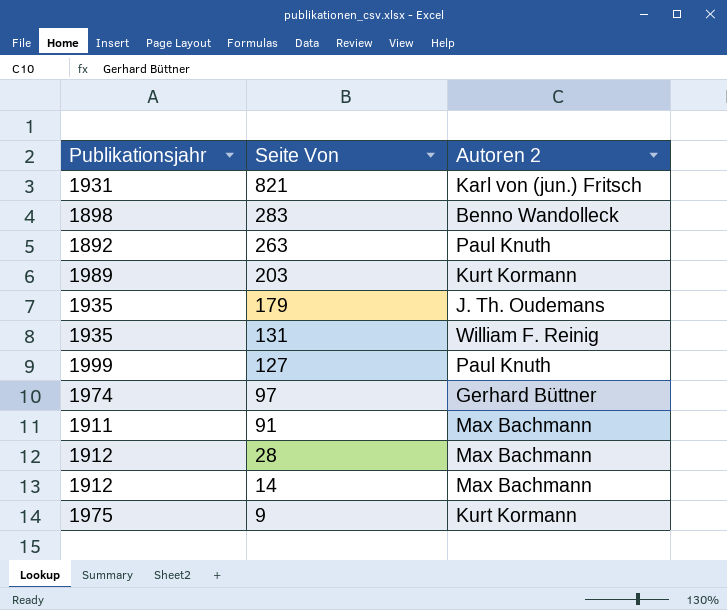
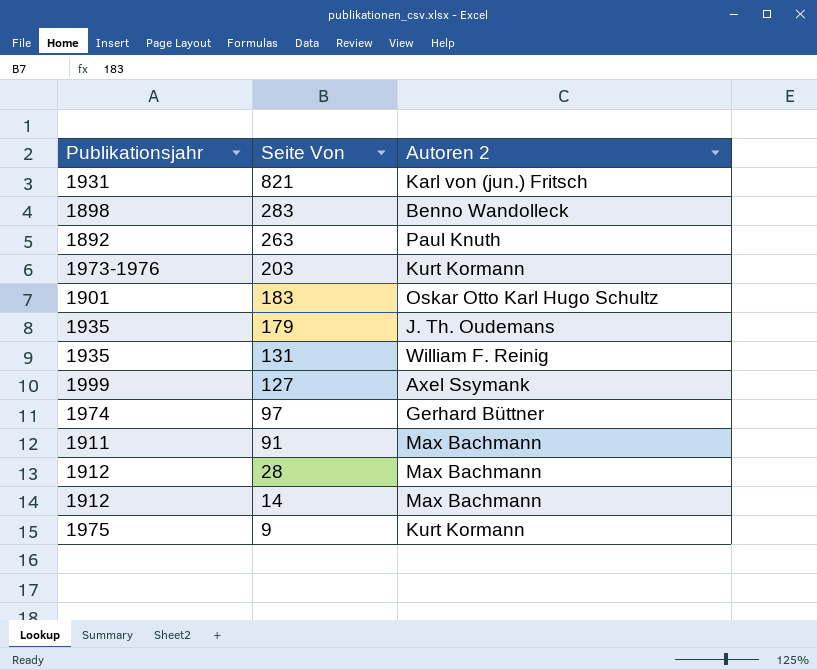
203 | Publikationsjahr: 1989 -> 1973-1976
row 183: none -> 1901 | Oskar Otto Karl Hugo Schultz
127 | Autoren 2: Paul Knuth -> Axel Ssymank

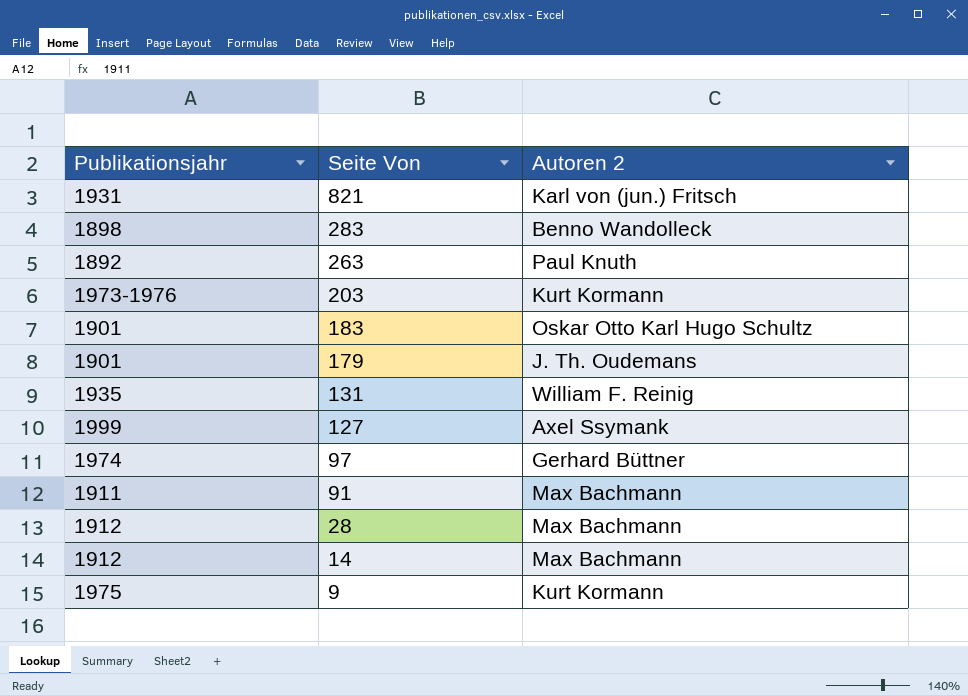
179 | Publikationsjahr: 1935 -> 1901

